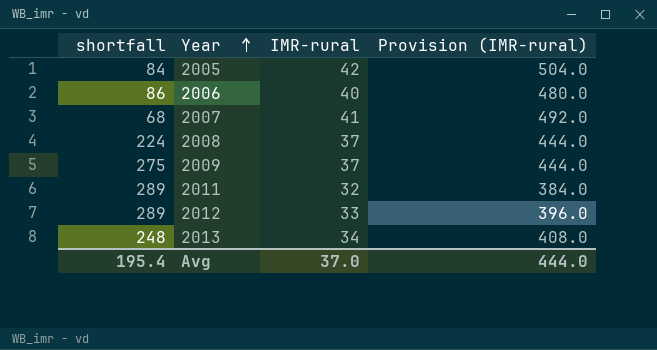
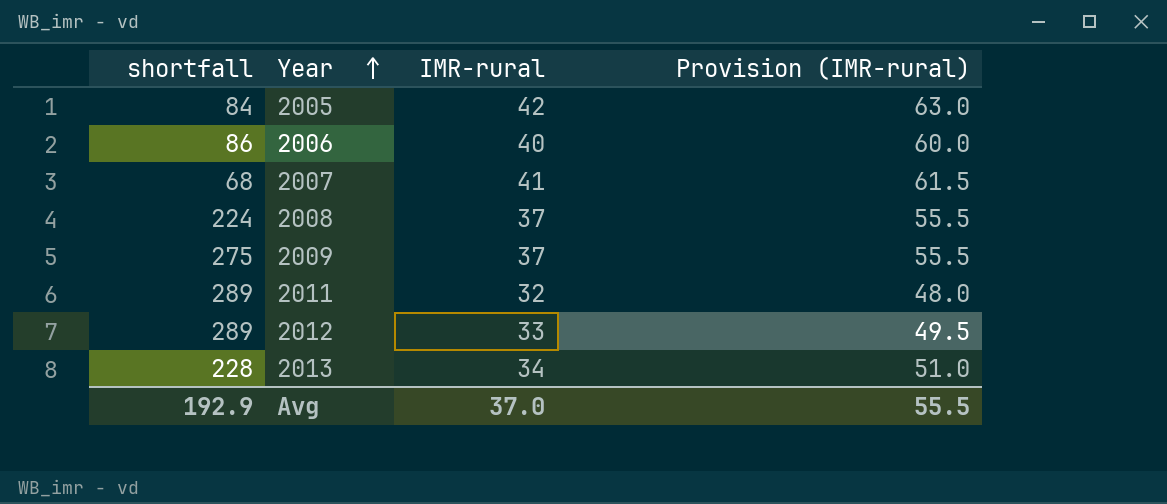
column Provision (IMR-rural) | formula: [IMR-rural] * 12 -> [IMR-rural] * 1.5
2013 | shortfall: 248 -> 228
Avg | shortfall: 195.4 -> 192.9
Avg | Provision (IMR-rural): 444.0 -> 55.5

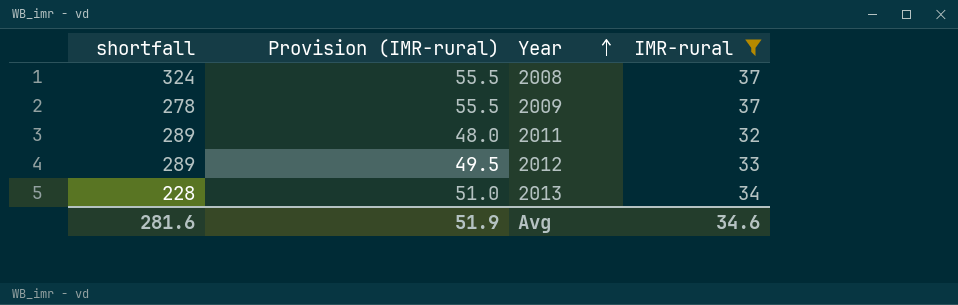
filter: none -> IMR-rural <= 37
column Provision (IMR-rural) | position: 4 -> 2
2008 | shortfall: 224 -> 324
2009 | shortfall: 275 -> 278
Avg | shortfall: 192.9 -> 281.6
Avg | Provision (IMR-rural): 55.5 -> 51.9
Avg | IMR-rural: 37.0 -> 34.6

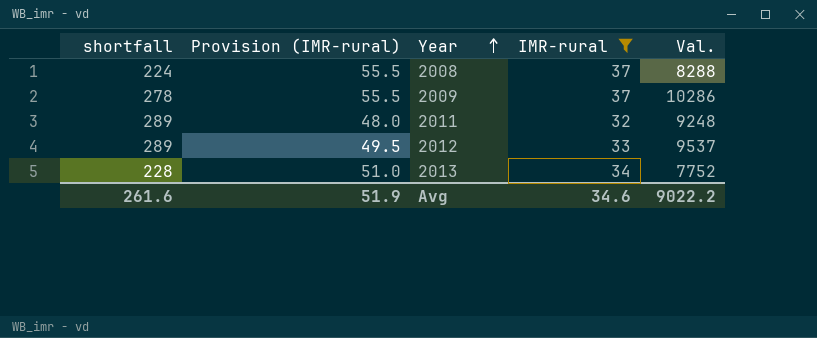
column Val. | formula: none -> [shortfall] * [IMR-rural]
2008 | shortfall: 324 -> 224
Avg | shortfall: 281.6 -> 261.6

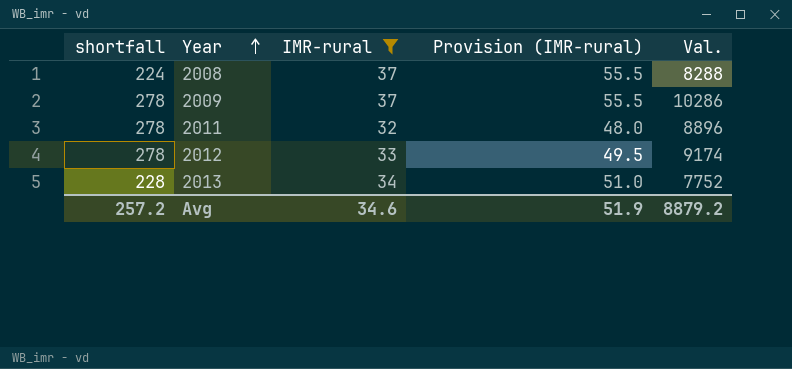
column Provision (IMR-rural) | position: 2 -> 4
2011 | shortfall: 289 -> 278
2011 | Val.: 9248 -> 8896
2012 | shortfall: 289 -> 278
2012 | Val.: 9537 -> 9174
Avg | shortfall: 261.6 -> 257.2
Avg | Val.: 9022.2 -> 8879.2

